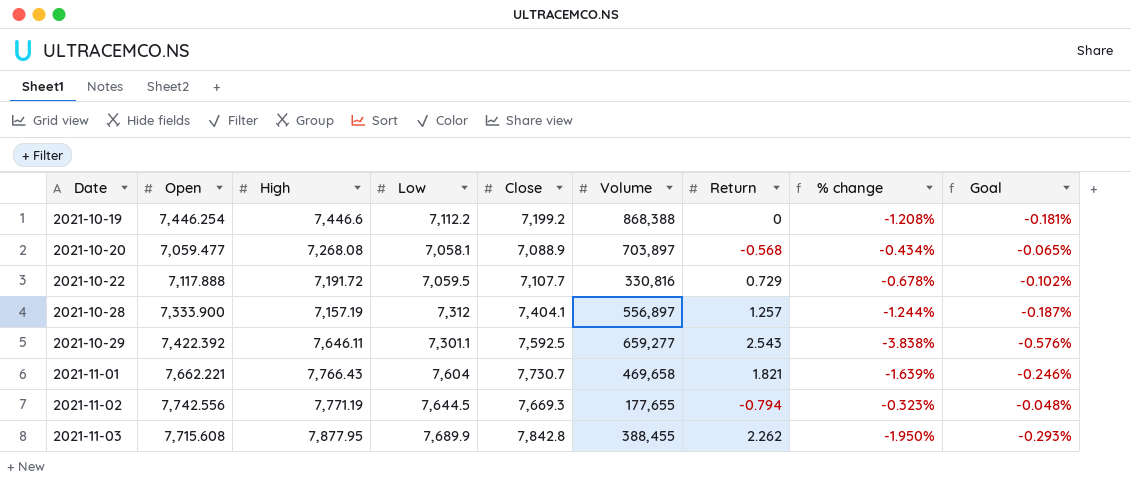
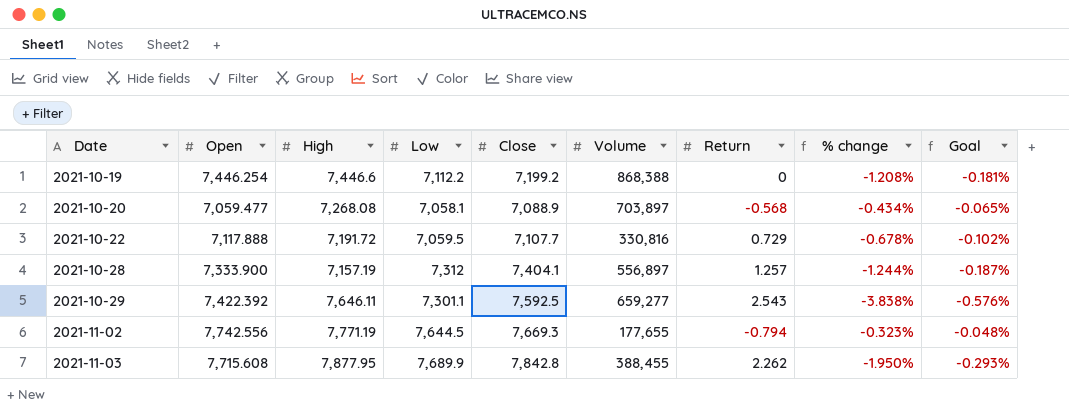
row 2021-11-01: 7,662.221 | 7,766.43 | 7,604 | 7,730.7 | 469,658 | 1.821 | -1.639% | -0.246% -> none

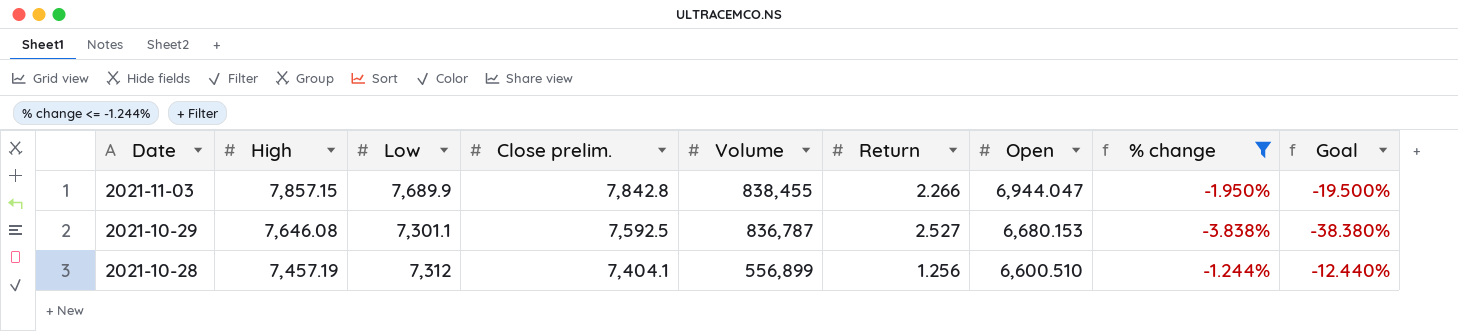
filter: none -> % change <= -1.244%
row order: Date ascending -> Date descending
column name: Close -> Close prelim.
column Open | position: 2 -> 7
column Goal | formula: [% change] * 0.15 -> [% change] * 10
2021-11-03 | High: 7,877.95 -> 7,857.15
2021-11-03 | Volume: 388,455 -> 838,455
2021-11-03 | Return: 2.262 -> 2.266
2021-11-03 | Open: 7,715.608 -> 6,944.047
2021-10-29 | High: 7,646.11 -> 7,646.08
2021-10-29 | Volume: 659,277 -> 836,787
2021-10-29 | Return: 2.543 -> 2.527
2021-10-29 | Open: 7,422.392 -> 6,680.153
2021-10-28 | High: 7,157.19 -> 7,457.19
2021-10-28 | Volume: 556,897 -> 556,899
2021-10-28 | Return: 1.257 -> 1.256
2021-10-28 | Open: 7,333.900 -> 6,600.510

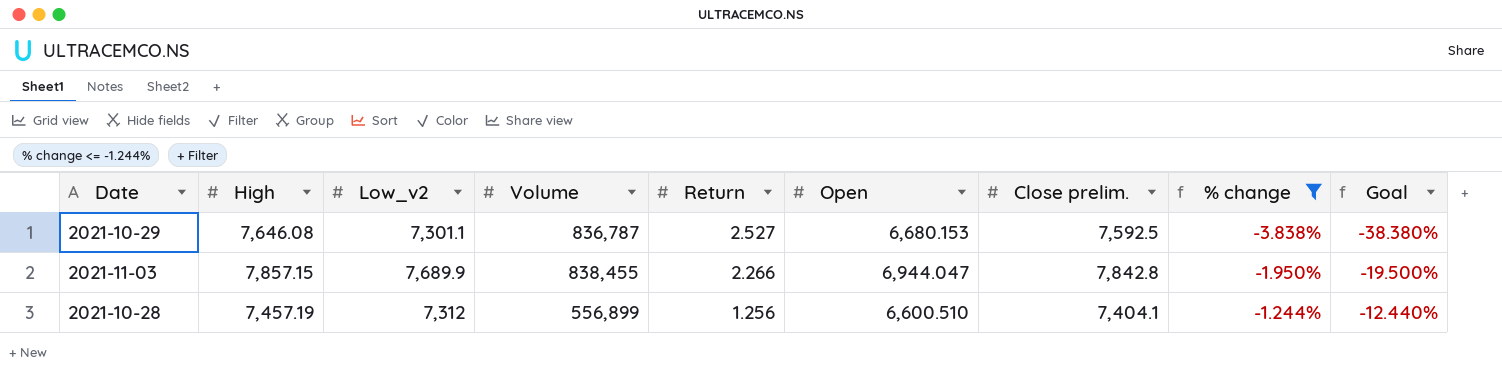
row order: Date descending -> Return descending
column name: Low -> Low_v2
column Close prelim. | position: 4 -> 7

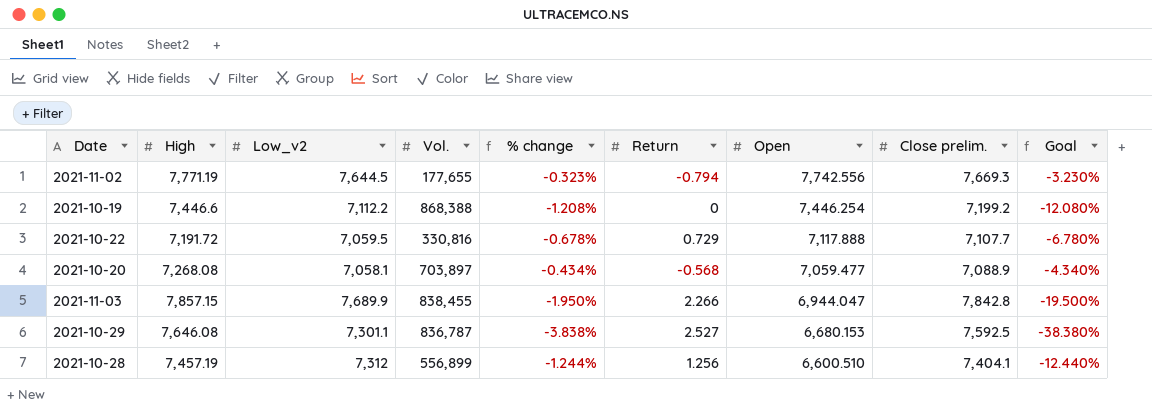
filter: % change <= -1.244% -> none
row order: Return descending -> Open descending
column name: Volume -> Vol.
column % change | position: 8 -> 5

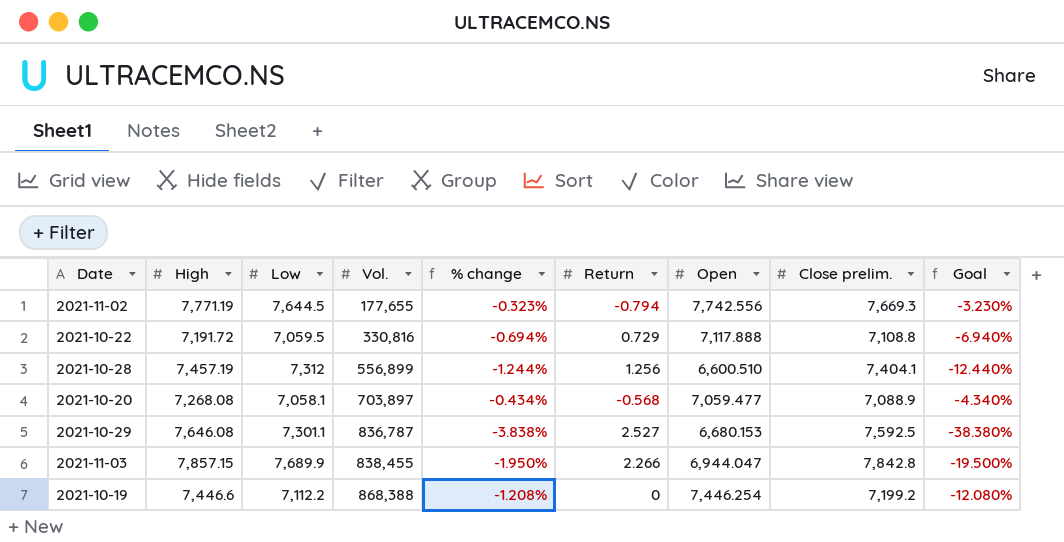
row order: Open descending -> Vol. ascending
column name: Low_v2 -> Low
2021-10-22 | % change: -0.678% -> -0.694%
2021-10-22 | Close prelim.: 7,107.7 -> 7,108.8
2021-10-22 | Goal: -6.780% -> -6.940%

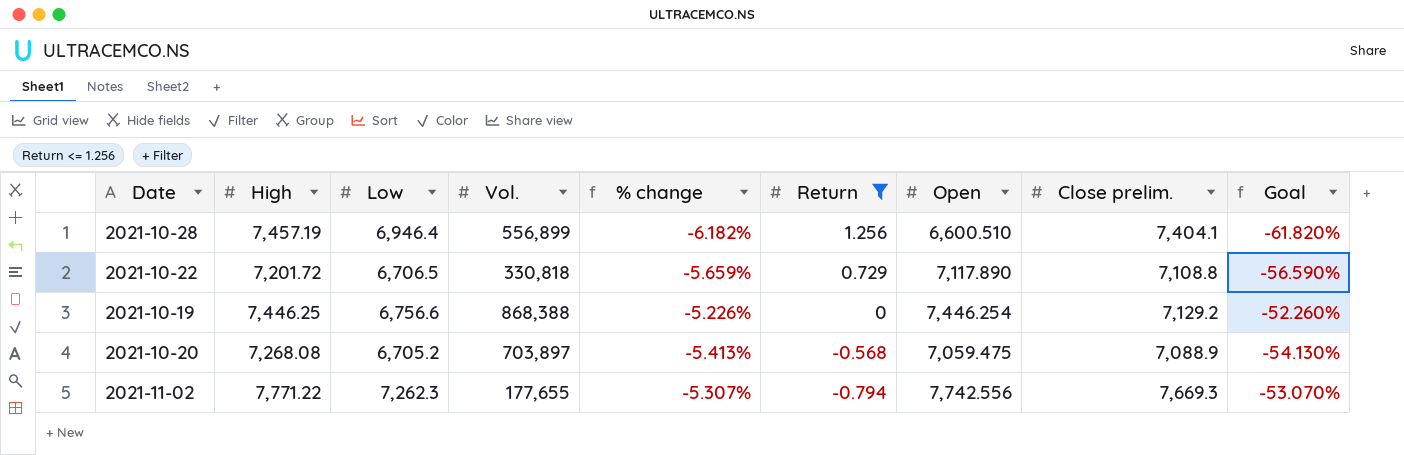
filter: none -> Return <= 1.256
row order: Vol. ascending -> Return descending
2021-10-28 | Low: 7,312 -> 6,946.4
2021-10-28 | % change: -1.244% -> -6.182%
2021-10-28 | Goal: -12.440% -> -61.820%
2021-10-22 | High: 7,191.72 -> 7,201.72
2021-10-22 | Low: 7,059.5 -> 6,706.5
2021-10-22 | Vol.: 330,816 -> 330,818
2021-10-22 | % change: -0.694% -> -5.659%
2021-10-22 | Open: 7,117.888 -> 7,117.890
2021-10-22 | Goal: -6.940% -> -56.590%
2021-10-19 | High: 7,446.6 -> 7,446.25
2021-10-19 | Low: 7,112.2 -> 6,756.6
2021-10-19 | % change: -1.208% -> -5.226%
2021-10-19 | Close prelim.: 7,199.2 -> 7,129.2
2021-10-19 | Goal: -12.080% -> -52.260%
2021-10-20 | Low: 7,058.1 -> 6,705.2
2021-10-20 | % change: -0.434% -> -5.413%
2021-10-20 | Open: 7,059.477 -> 7,059.475
2021-10-20 | Goal: -4.340% -> -54.130%
2021-11-02 | High: 7,771.19 -> 7,771.22
2021-11-02 | Low: 7,644.5 -> 7,262.3
2021-11-02 | % change: -0.323% -> -5.307%
2021-11-02 | Goal: -3.230% -> -53.070%

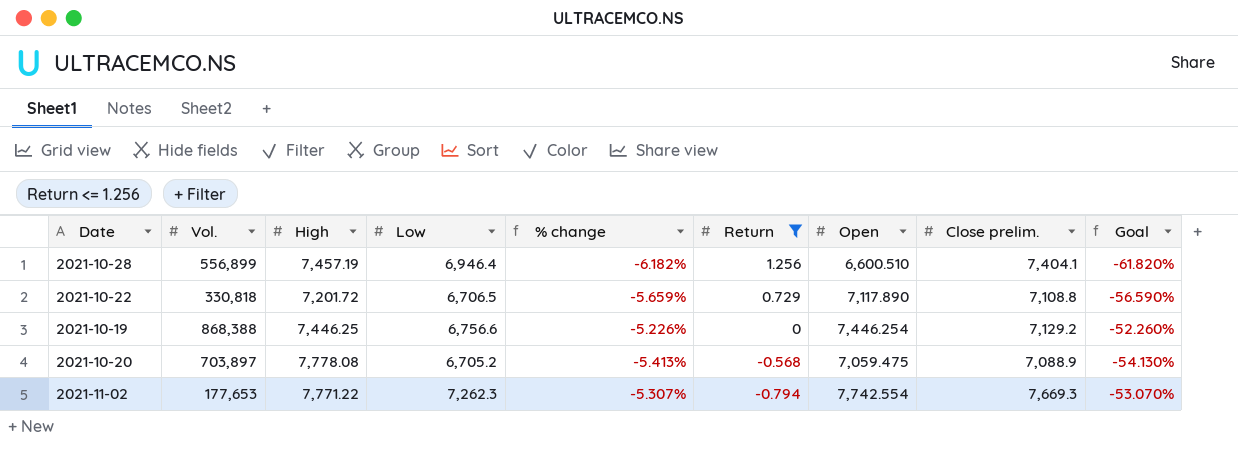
column Vol. | position: 4 -> 2
2021-10-20 | High: 7,268.08 -> 7,778.08
2021-11-02 | Vol.: 177,655 -> 177,653
2021-11-02 | Open: 7,742.556 -> 7,742.554

